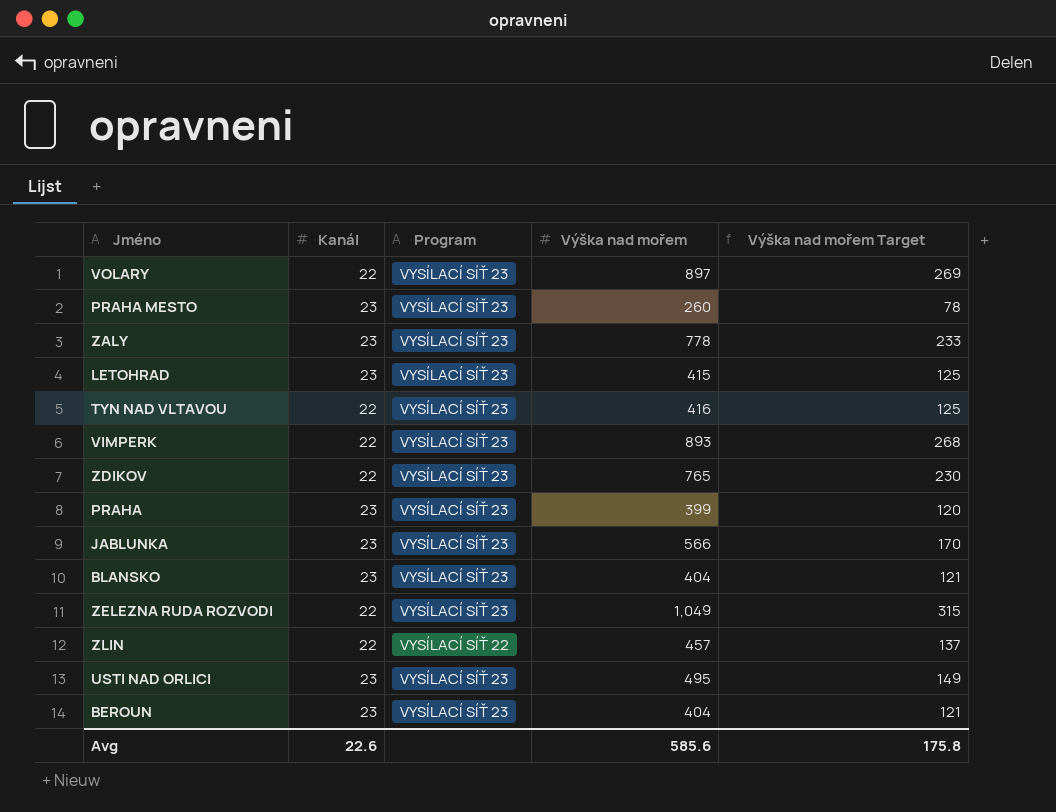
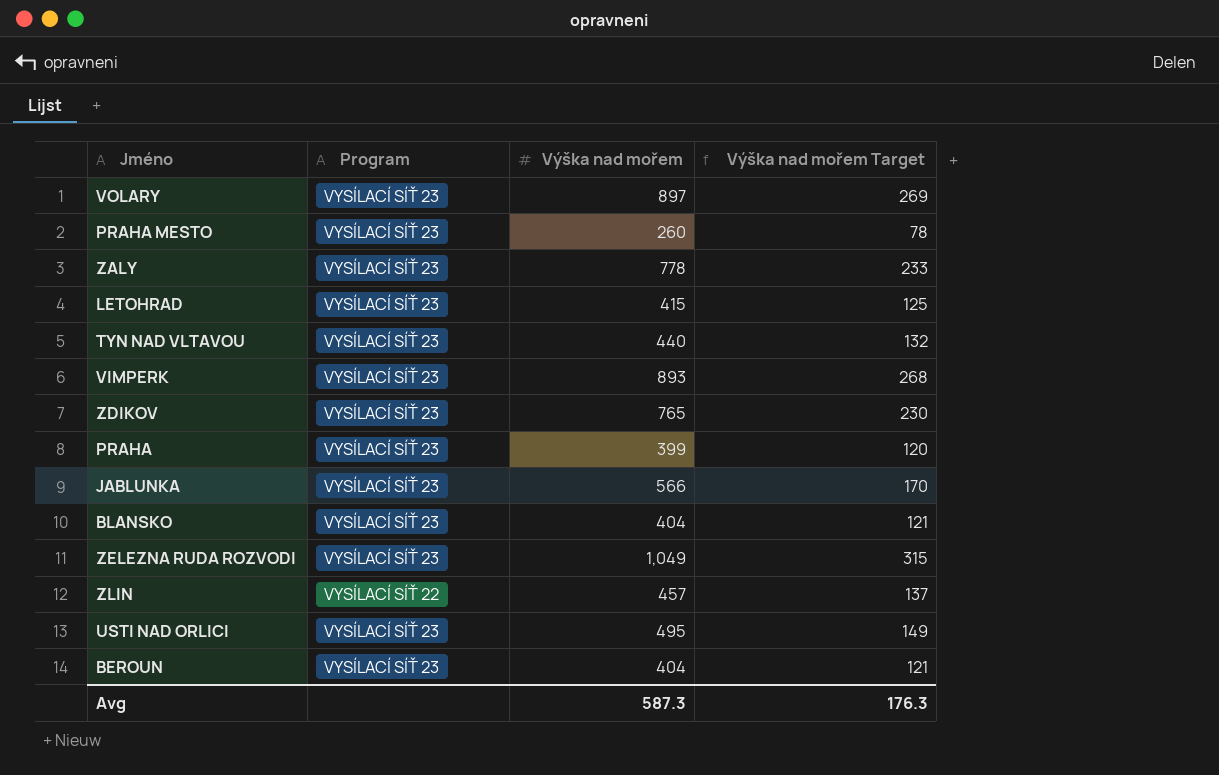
column Kanál | position: 2 -> none
TYN NAD VLTAVOU | Výška nad mořem: 416 -> 440
TYN NAD VLTAVOU | Výška nad mořem Target: 125 -> 132
Avg | Výška nad mořem: 585.6 -> 587.3
Avg | Výška nad mořem Target: 175.8 -> 176.3

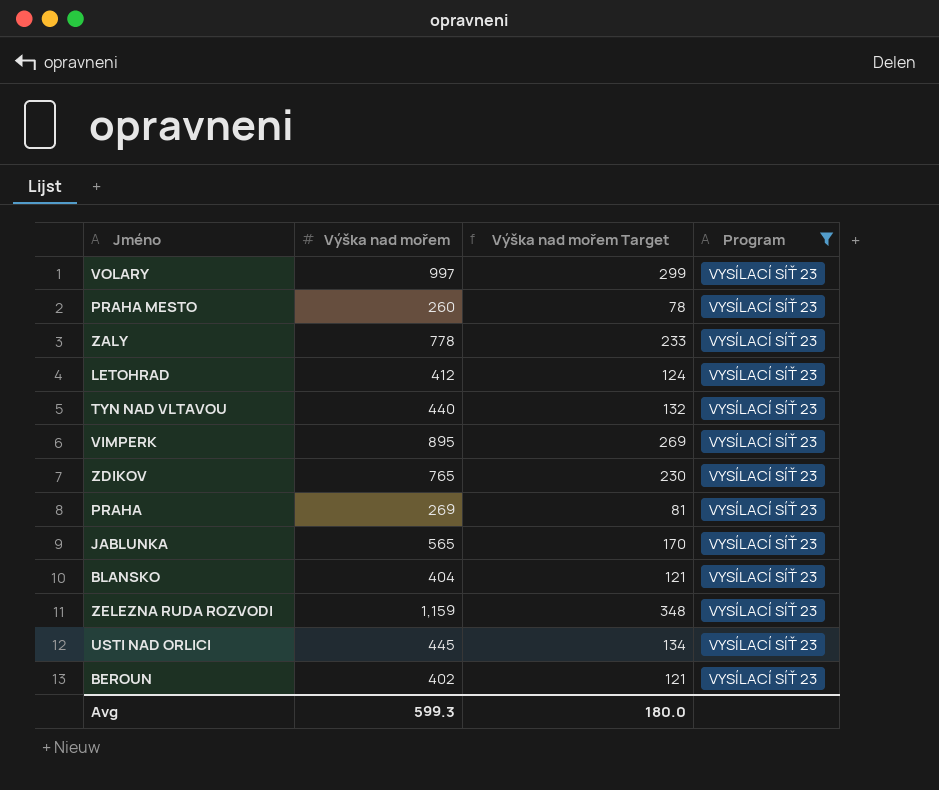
filter: none -> Program = VYSÍLACÍ SÍŤ 23
column Program | position: 2 -> 4
VOLARY | Výška nad mořem: 897 -> 997
VOLARY | Výška nad mořem Target: 269 -> 299
LETOHRAD | Výška nad mořem: 415 -> 412
LETOHRAD | Výška nad mořem Target: 125 -> 124
VIMPERK | Výška nad mořem: 893 -> 895
VIMPERK | Výška nad mořem Target: 268 -> 269
PRAHA | Výška nad mořem: 399 -> 269
PRAHA | Výška nad mořem Target: 120 -> 81
JABLUNKA | Výška nad mořem: 566 -> 565
ZELEZNA RUDA ROZVODI | Výška nad mořem: 1,049 -> 1,159
ZELEZNA RUDA ROZVODI | Výška nad mořem Target: 315 -> 348
USTI NAD ORLICI | Výška nad mořem: 495 -> 445
USTI NAD ORLICI | Výška nad mořem Target: 149 -> 134
BEROUN | Výška nad mořem: 404 -> 402
Avg | Výška nad mořem: 587.3 -> 599.3
Avg | Výška nad mořem Target: 176.3 -> 180.0

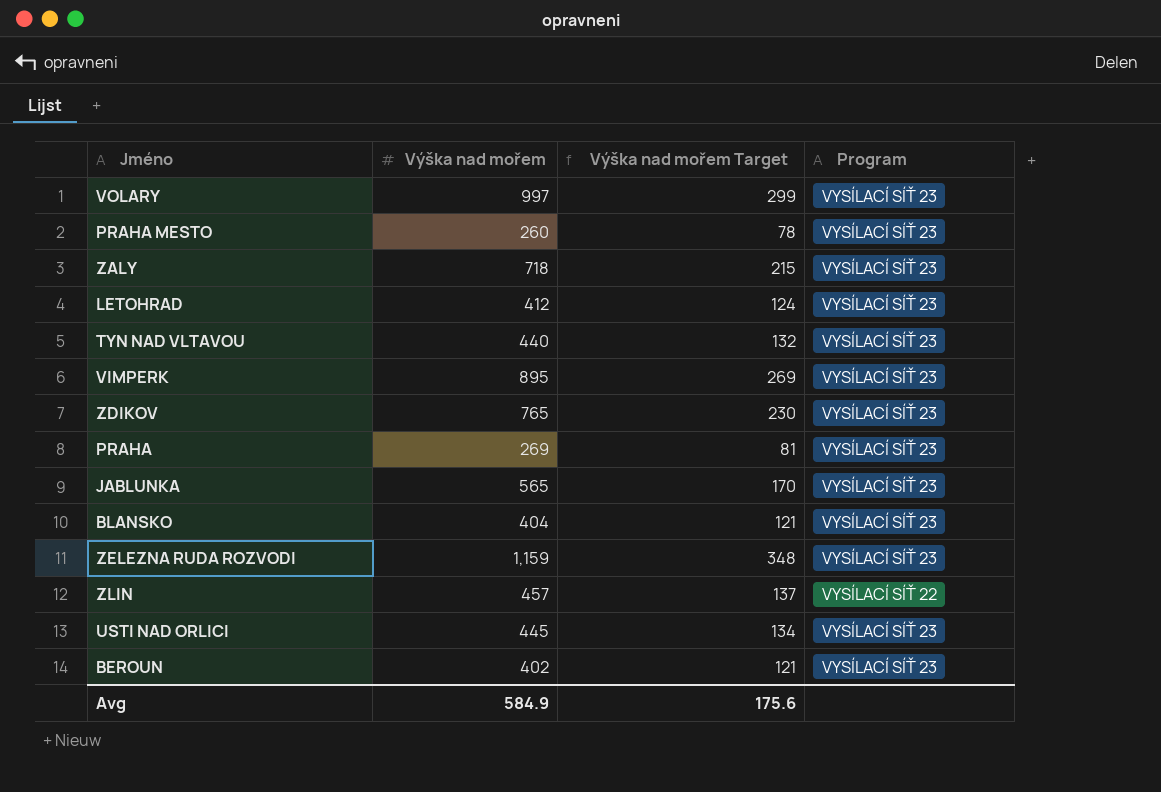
filter: Program = VYSÍLACÍ SÍŤ 23 -> none
ZALY | Výška nad mořem: 778 -> 718
ZALY | Výška nad mořem Target: 233 -> 215
Avg | Výška nad mořem: 599.3 -> 584.9
Avg | Výška nad mořem Target: 180.0 -> 175.6

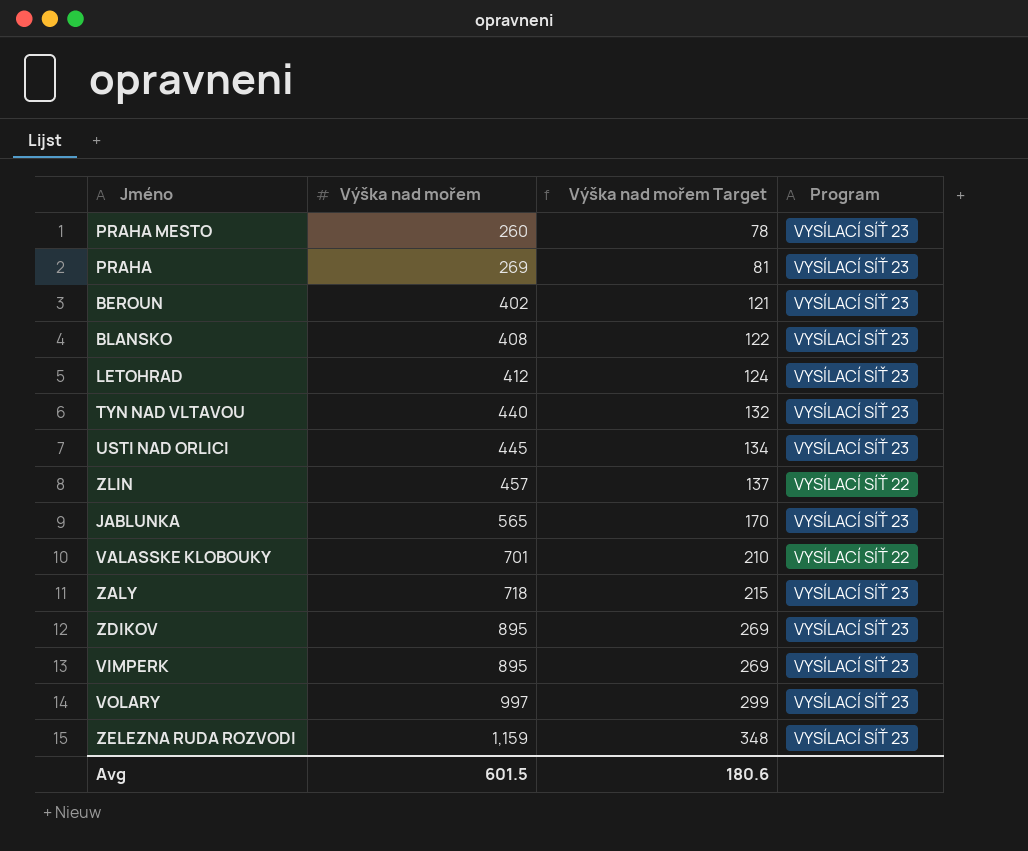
row order: none -> Výška nad mořem ascending
BLANSKO | Výška nad mořem: 404 -> 408
BLANSKO | Výška nad mořem Target: 121 -> 122
row VALASSKE KLOBOUKY: none -> 701 | 210 | VYSÍLACÍ SÍŤ 22
ZDIKOV | Výška nad mořem: 765 -> 895
ZDIKOV | Výška nad mořem Target: 230 -> 269
Avg | Výška nad mořem: 584.9 -> 601.5
Avg | Výška nad mořem Target: 175.6 -> 180.6

